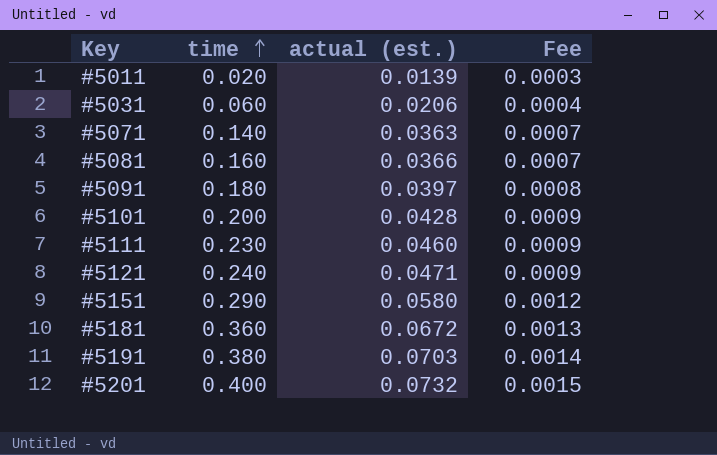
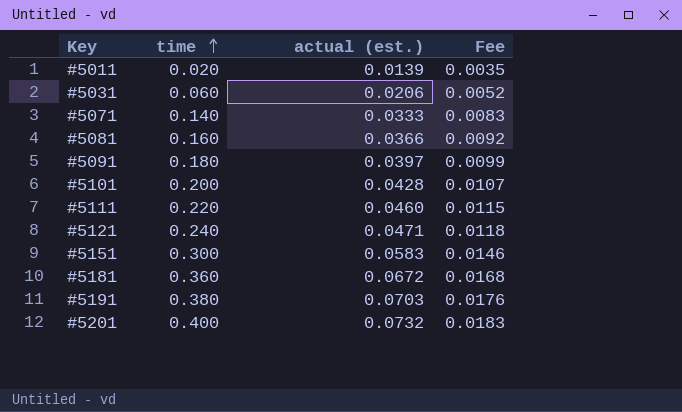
column Fee | formula: [actual (est.)] * 0.02 -> [actual (est.)] * 0.25
#5071 | actual (est.): 0.0363 -> 0.0333
#5111 | time: 0.230 -> 0.220
#5151 | time: 0.290 -> 0.300
#5151 | actual (est.): 0.0580 -> 0.0583

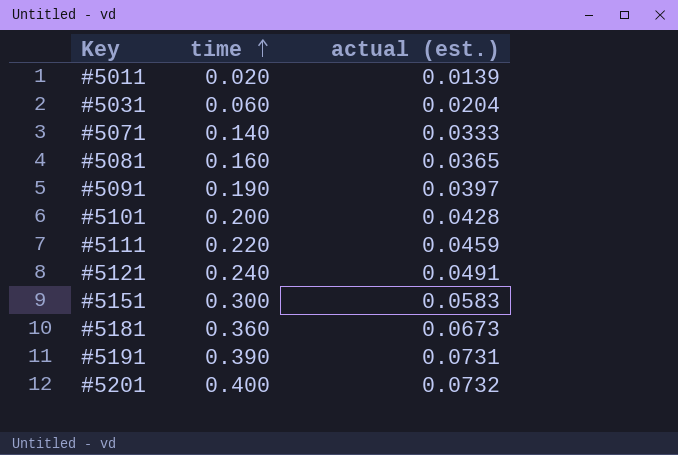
column Fee | formula: [actual (est.)] * 0.25 -> none
#5031 | actual (est.): 0.0206 -> 0.0204
#5081 | actual (est.): 0.0366 -> 0.0365
#5091 | time: 0.180 -> 0.190
#5111 | actual (est.): 0.0460 -> 0.0459
#5121 | actual (est.): 0.0471 -> 0.0491
#5181 | actual (est.): 0.0672 -> 0.0673
#5191 | time: 0.380 -> 0.390
#5191 | actual (est.): 0.0703 -> 0.0731

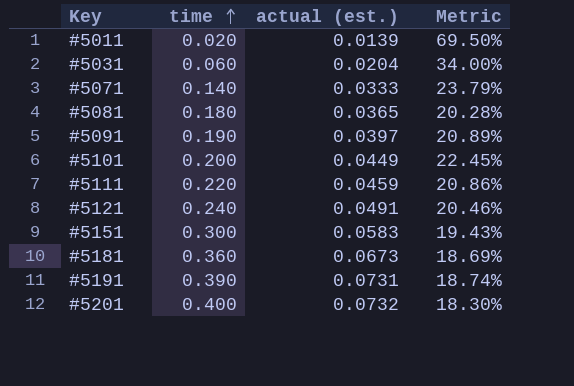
column Metric | formula: none -> [actual (est.)] / [time]
#5081 | time: 0.160 -> 0.180
#5101 | actual (est.): 0.0428 -> 0.0449

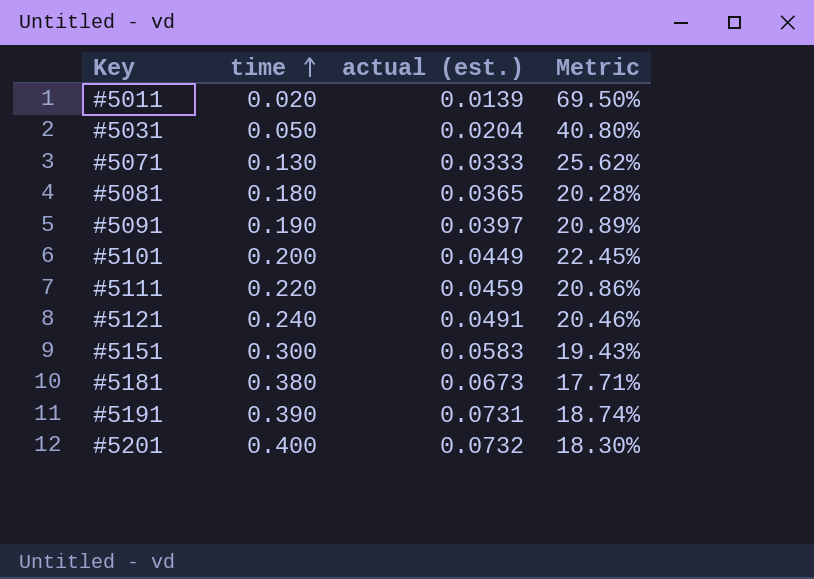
#5031 | time: 0.060 -> 0.050
#5031 | Metric: 34.00% -> 40.80%
#5071 | time: 0.140 -> 0.130
#5071 | Metric: 23.79% -> 25.62%
#5181 | time: 0.360 -> 0.380
#5181 | Metric: 18.69% -> 17.71%

